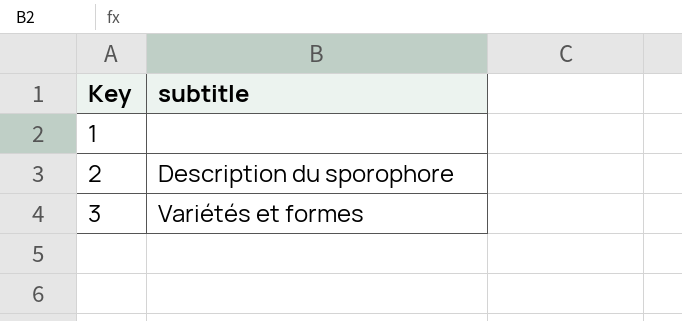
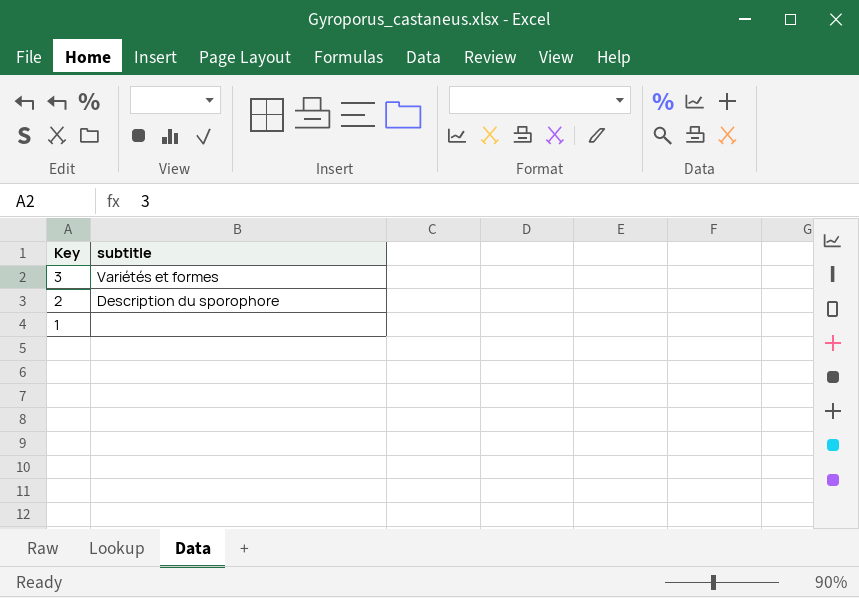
row order: Key ascending -> Key descending

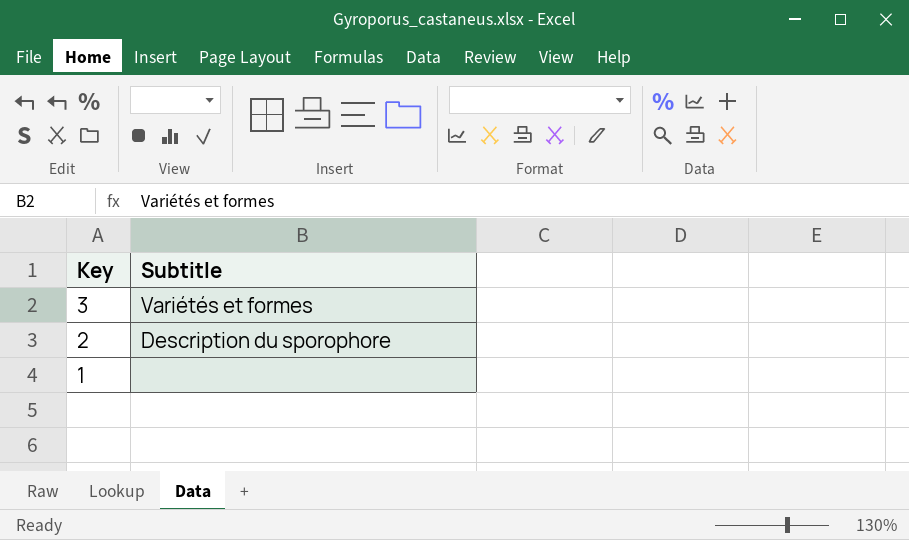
column name: subtitle -> Subtitle

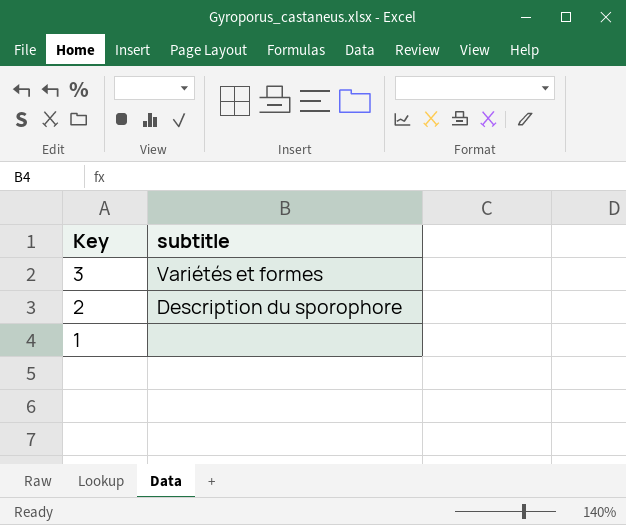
column name: Subtitle -> subtitle

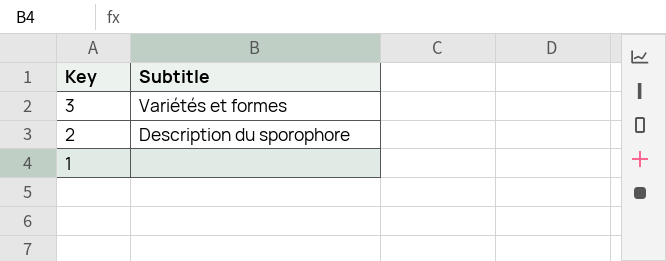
column name: subtitle -> Subtitle

